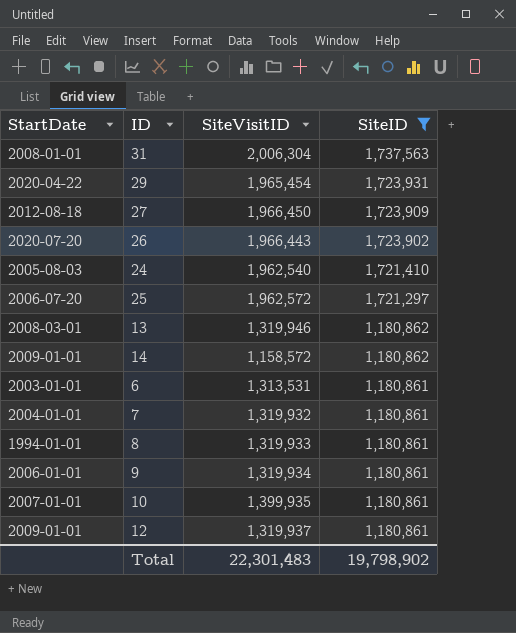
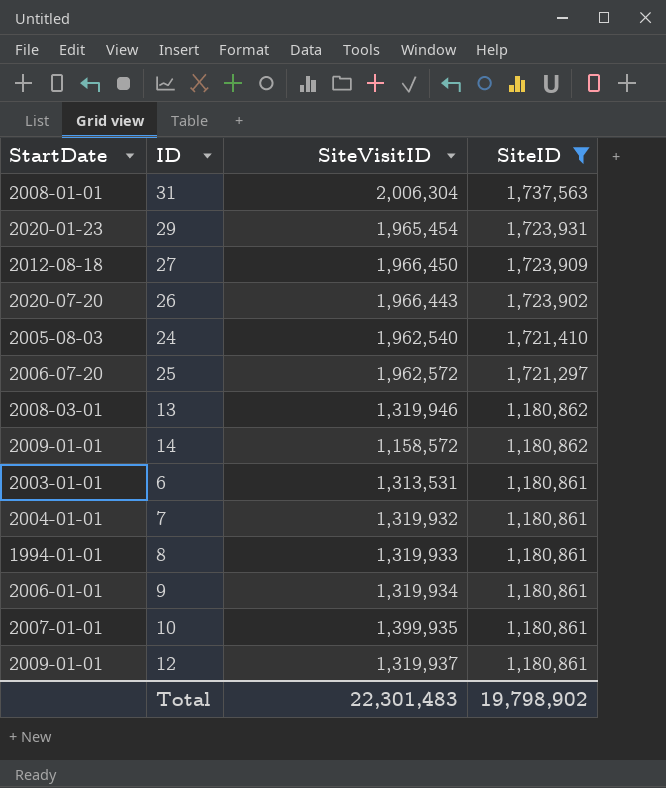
29 | StartDate: 2020-04-22 -> 2020-01-23

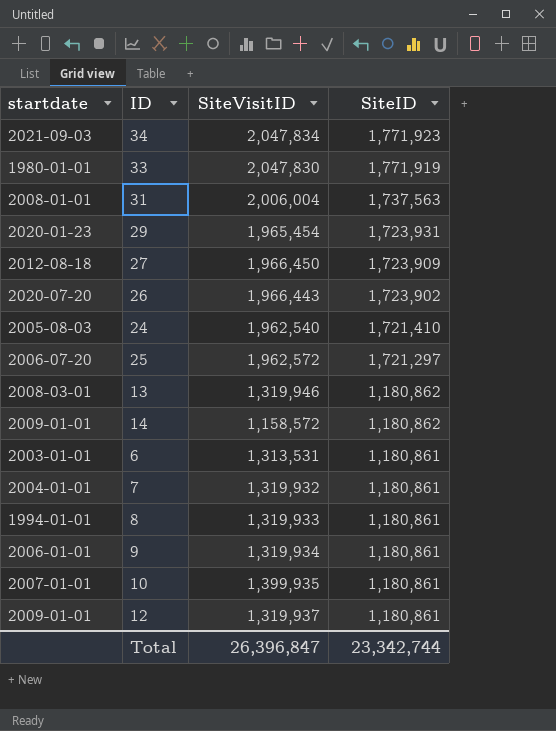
filter: SiteID <= 1,737,563 -> none
column name: StartDate -> startdate
31 | SiteVisitID: 2,006,304 -> 2,006,004
Total | SiteVisitID: 22,301,483 -> 26,396,847
Total | SiteID: 19,798,902 -> 23,342,744

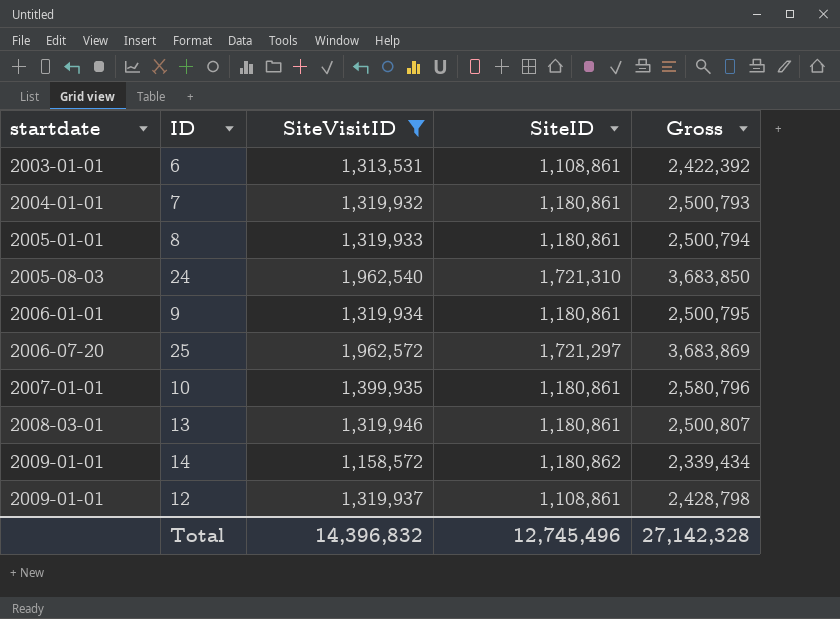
filter: none -> SiteVisitID <= 1,962,572
row order: SiteID descending -> startdate ascending
column Gross | formula: none -> [SiteVisitID] + [SiteID]
6 | SiteID: 1,180,861 -> 1,108,861
8 | startdate: 1994-01-01 -> 2005-01-01
24 | SiteID: 1,721,410 -> 1,721,310
13 | SiteID: 1,180,862 -> 1,180,861
12 | SiteID: 1,180,861 -> 1,108,861
Total | SiteVisitID: 26,396,847 -> 14,396,832
Total | SiteID: 23,342,744 -> 12,745,496

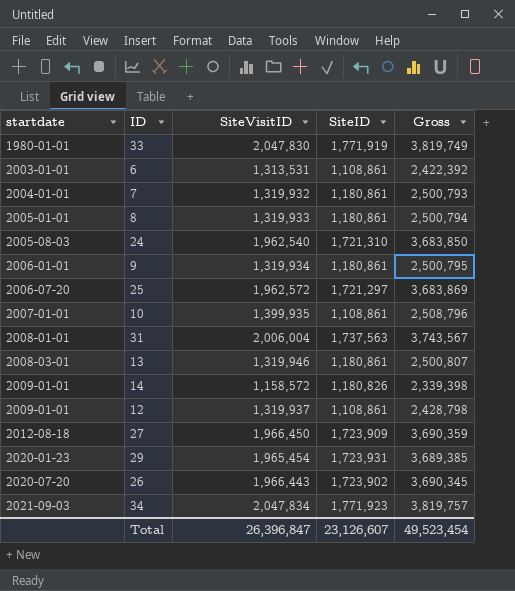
filter: SiteVisitID <= 1,962,572 -> none
10 | SiteID: 1,180,861 -> 1,108,861
10 | Gross: 2,580,796 -> 2,508,796
14 | SiteID: 1,180,862 -> 1,180,826
14 | Gross: 2,339,434 -> 2,339,398
Total | SiteVisitID: 14,396,832 -> 26,396,847
Total | SiteID: 12,745,496 -> 23,126,607
Total | Gross: 27,142,328 -> 49,523,454

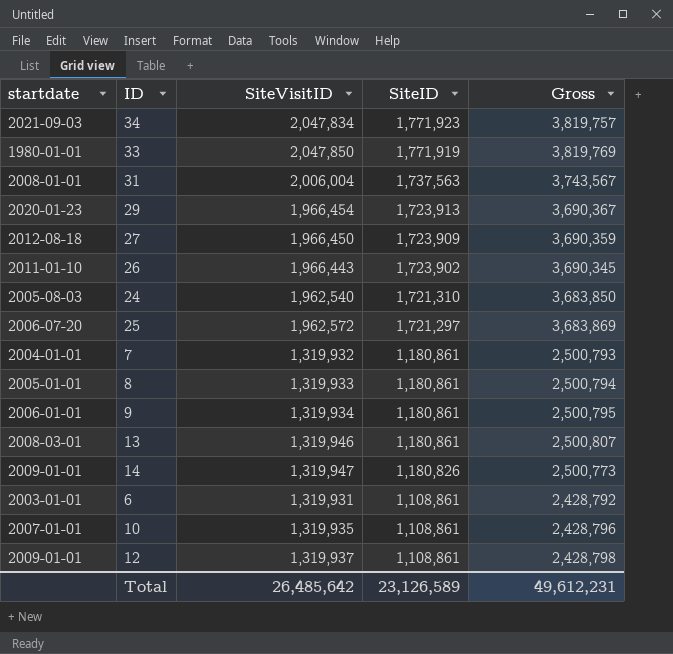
row order: startdate ascending -> SiteID descending
33 | SiteVisitID: 2,047,830 -> 2,047,850
33 | Gross: 3,819,749 -> 3,819,769
29 | SiteVisitID: 1,965,454 -> 1,966,454
29 | SiteID: 1,723,931 -> 1,723,913
29 | Gross: 3,689,385 -> 3,690,367
26 | startdate: 2020-07-20 -> 2011-01-10
14 | SiteVisitID: 1,158,572 -> 1,319,947
14 | Gross: 2,339,398 -> 2,500,773
6 | SiteVisitID: 1,313,531 -> 1,319,931
6 | Gross: 2,422,392 -> 2,428,792
10 | SiteVisitID: 1,399,935 -> 1,319,935
10 | Gross: 2,508,796 -> 2,428,796
Total | SiteVisitID: 26,396,847 -> 26,485,642
Total | SiteID: 23,126,607 -> 23,126,589
Total | Gross: 49,523,454 -> 49,612,231

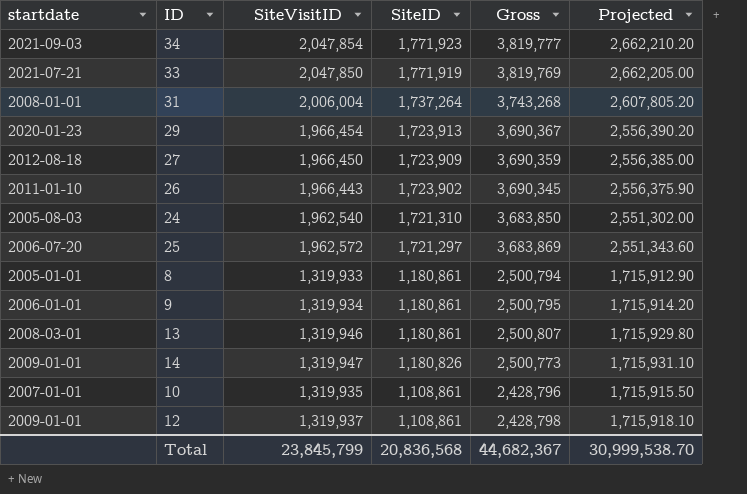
column Projected | formula: none -> [SiteVisitID] * 1.3
row 7: 2004-01-01 | 1,319,932 | 1,180,861 | 2,500,793 -> none
row 6: 2003-01-01 | 1,319,931 | 1,108,861 | 2,428,792 -> none
34 | SiteVisitID: 2,047,834 -> 2,047,854
34 | Gross: 3,819,757 -> 3,819,777
33 | startdate: 1980-01-01 -> 2021-07-21
31 | SiteID: 1,737,563 -> 1,737,264
31 | Gross: 3,743,567 -> 3,743,268
Total | SiteVisitID: 26,485,642 -> 23,845,799
Total | SiteID: 23,126,589 -> 20,836,568
Total | Gross: 49,612,231 -> 44,682,367

